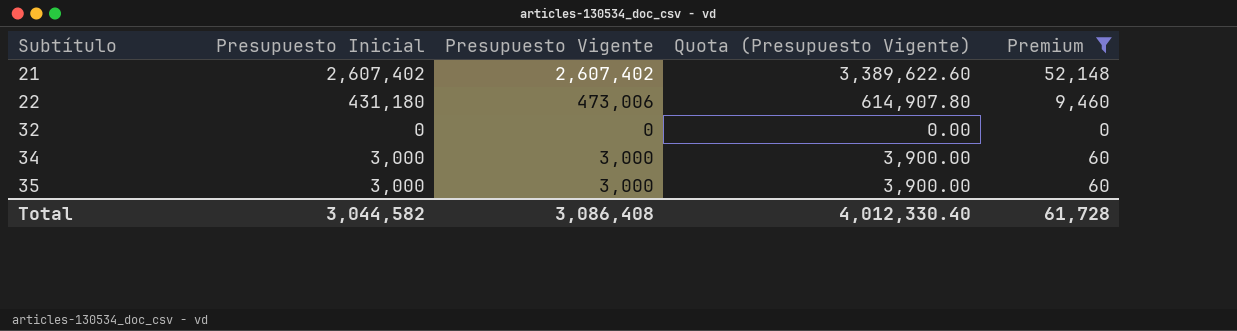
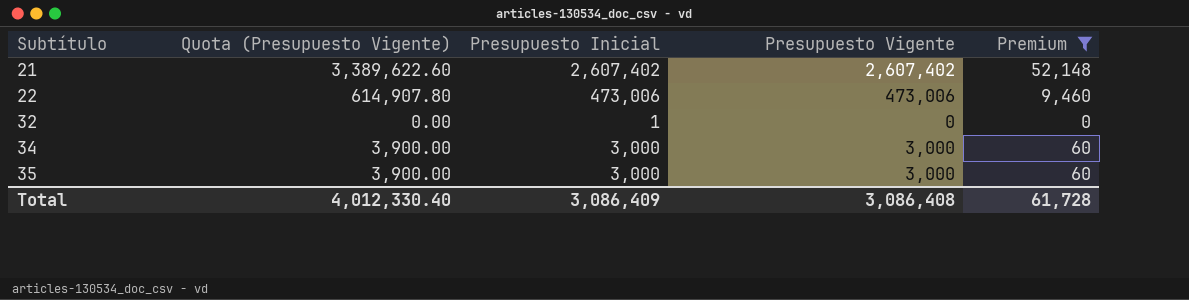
column Quota (Presupuesto Vigente) | position: 4 -> 2
22 | Presupuesto Inicial: 431,180 -> 473,006
32 | Presupuesto Inicial: 0 -> 1
Total | Presupuesto Inicial: 3,044,582 -> 3,086,409

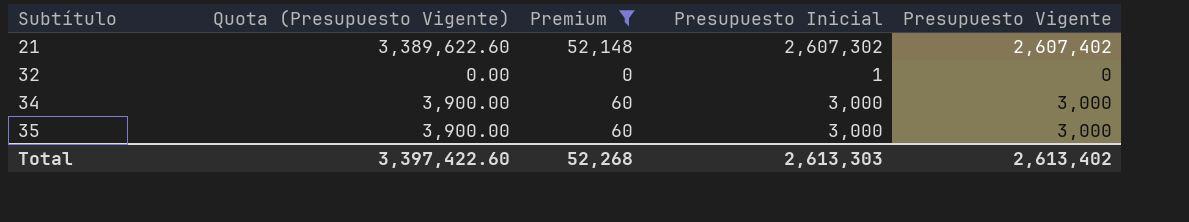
column Premium | position: 5 -> 3
row 22: 614,907.80 | 473,006 | 473,006 | 9,460 -> none
21 | Presupuesto Inicial: 2,607,402 -> 2,607,302
Total | Quota (Presupuesto Vigente): 4,012,330.40 -> 3,397,422.60
Total | Premium: 61,728 -> 52,268
Total | Presupuesto Inicial: 3,086,409 -> 2,613,303
Total | Presupuesto Vigente: 3,086,408 -> 2,613,402

